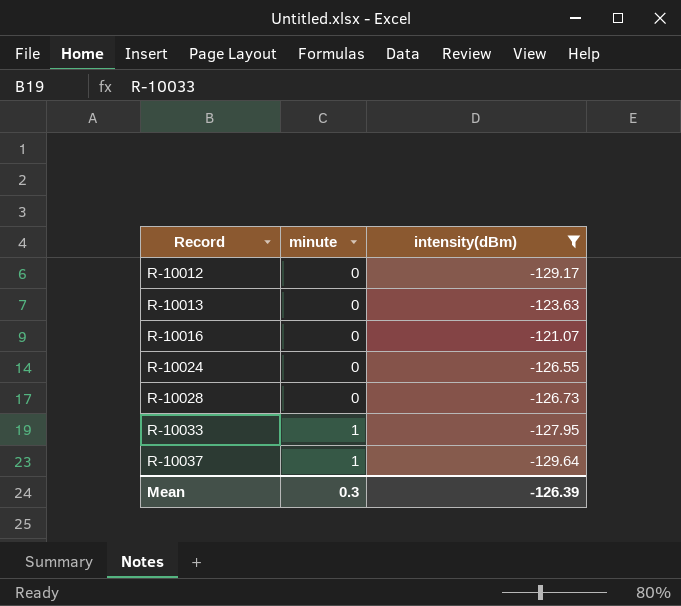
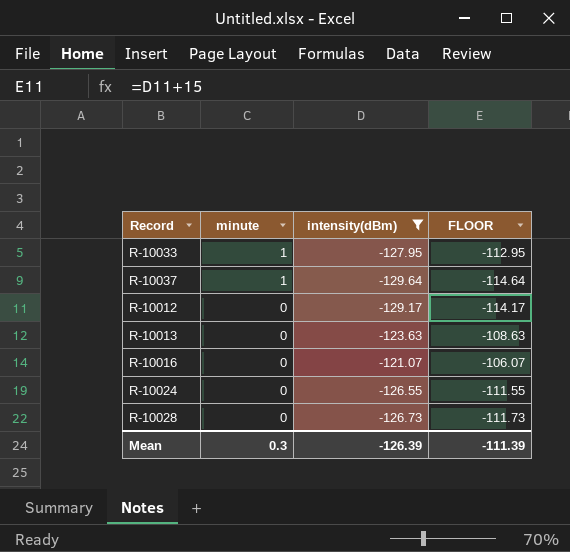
row order: Record ascending -> minute descending
column FLOOR | formula: none -> [intensity(dBm)] + 15

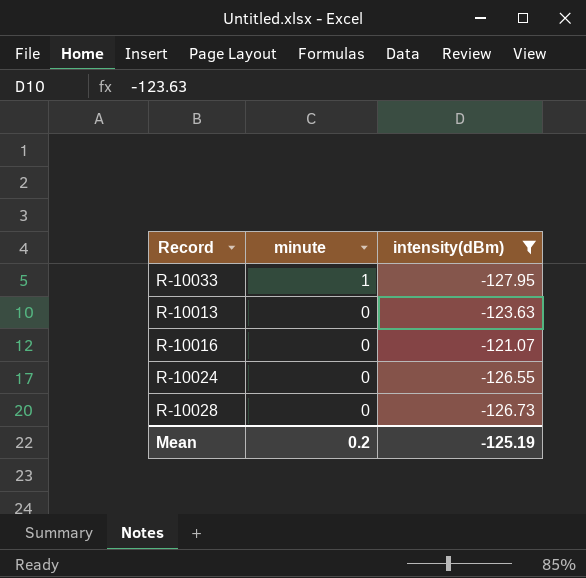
column FLOOR | formula: [intensity(dBm)] + 15 -> none
row R-10037: 1 | -129.64 | -114.64 -> none
row R-10012: 0 | -129.17 | -114.17 -> none
Mean | minute: 0.3 -> 0.2
Mean | intensity(dBm): -126.39 -> -125.19

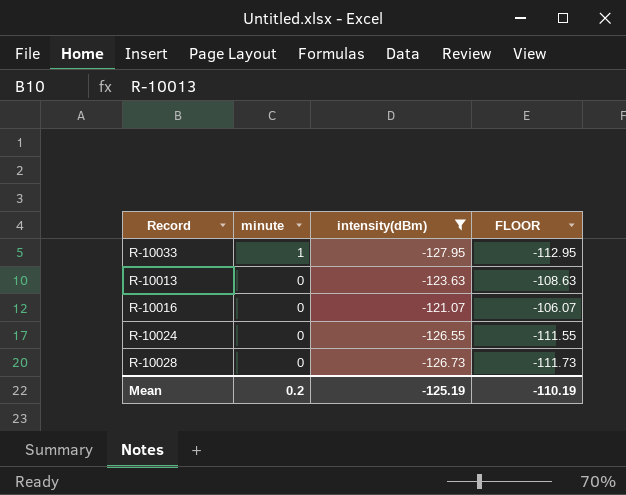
column FLOOR | formula: none -> [intensity(dBm)] + 15

